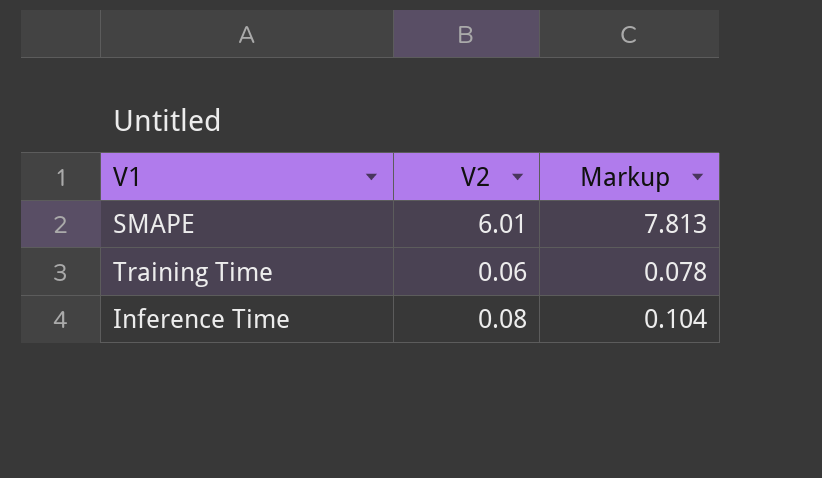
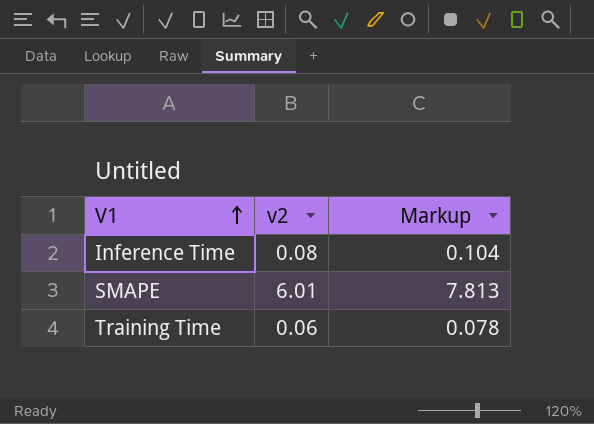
row order: none -> V1 ascending
column name: V2 -> v2

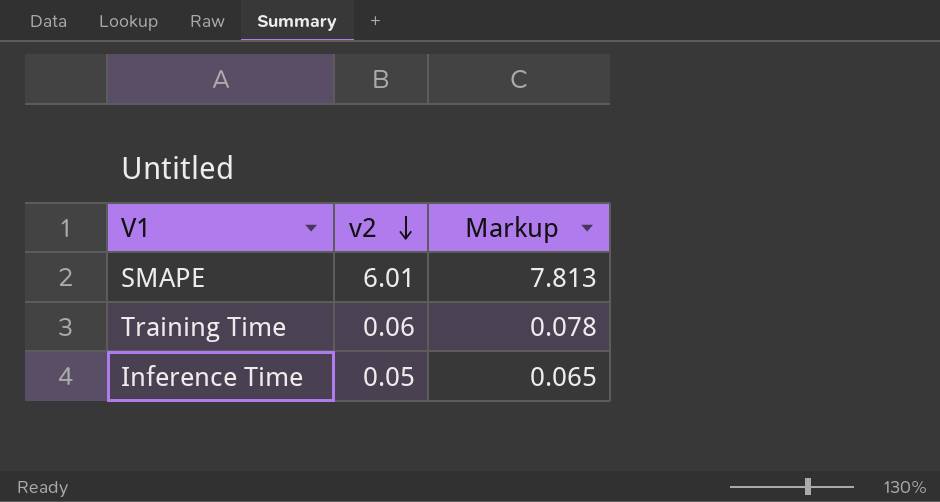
row order: V1 ascending -> v2 descending
Inference Time | v2: 0.08 -> 0.05
Inference Time | Markup: 0.104 -> 0.065

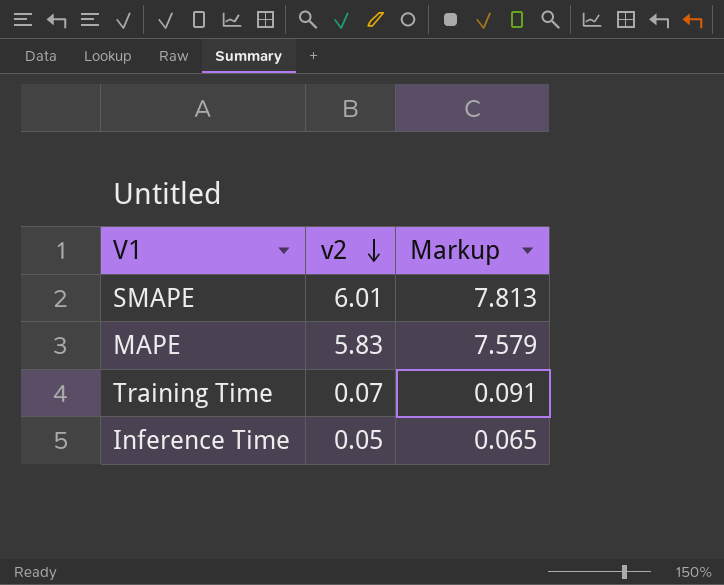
row MAPE: none -> 5.83 | 7.579
Training Time | v2: 0.06 -> 0.07
Training Time | Markup: 0.078 -> 0.091

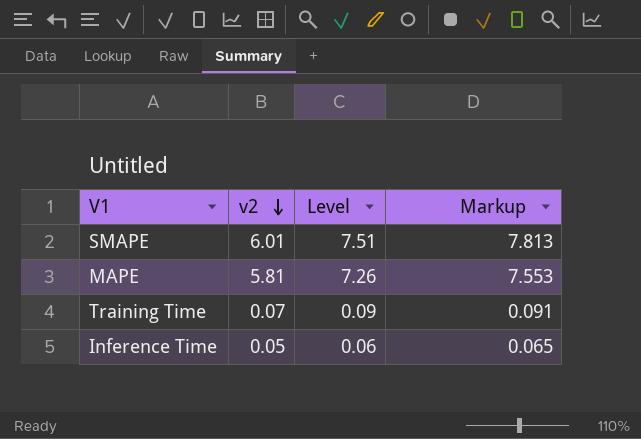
column Level | formula: none -> [v2] * 1.25
MAPE | v2: 5.83 -> 5.81
MAPE | Markup: 7.579 -> 7.553

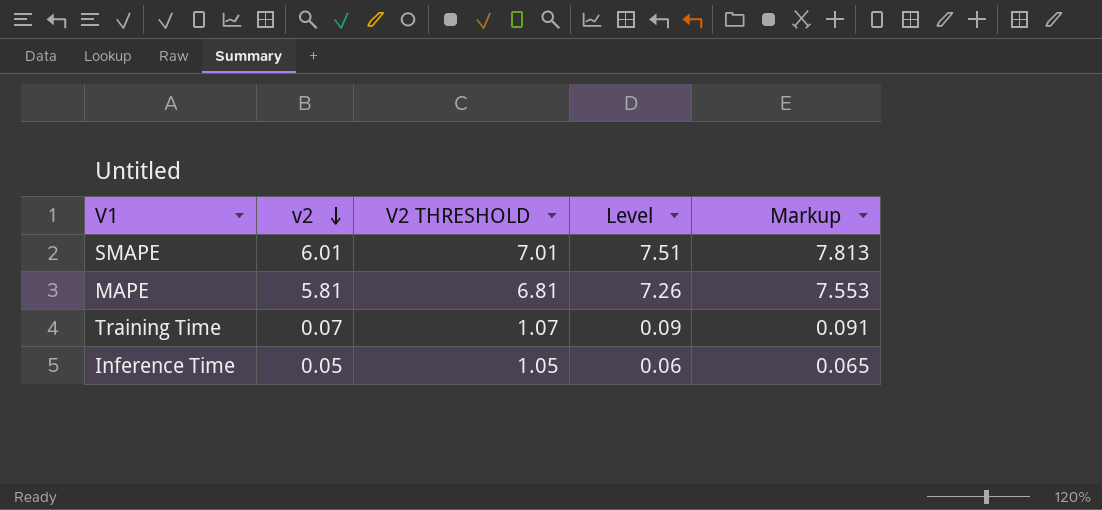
column V2 THRESHOLD | formula: none -> [v2] + 1

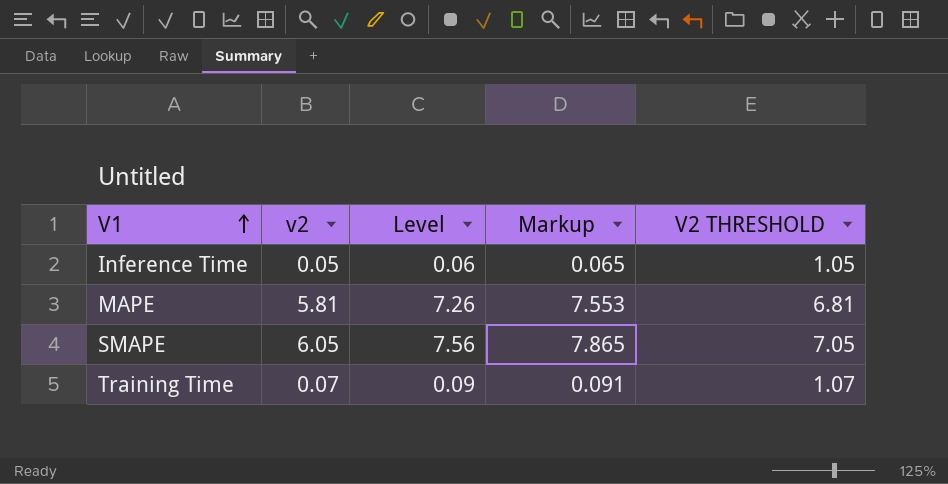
row order: v2 descending -> V1 ascending
column V2 THRESHOLD | position: 3 -> 5
SMAPE | v2: 6.01 -> 6.05
SMAPE | Level: 7.51 -> 7.56
SMAPE | Markup: 7.813 -> 7.865
SMAPE | V2 THRESHOLD: 7.01 -> 7.05

